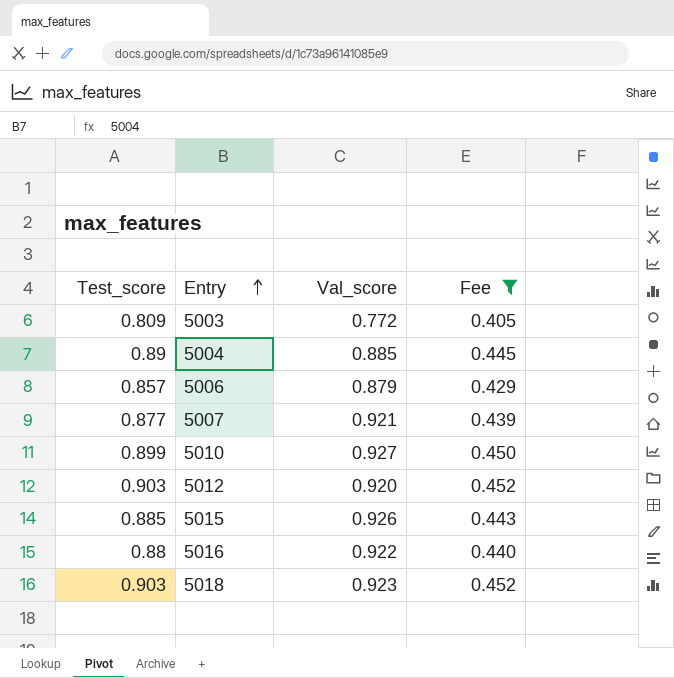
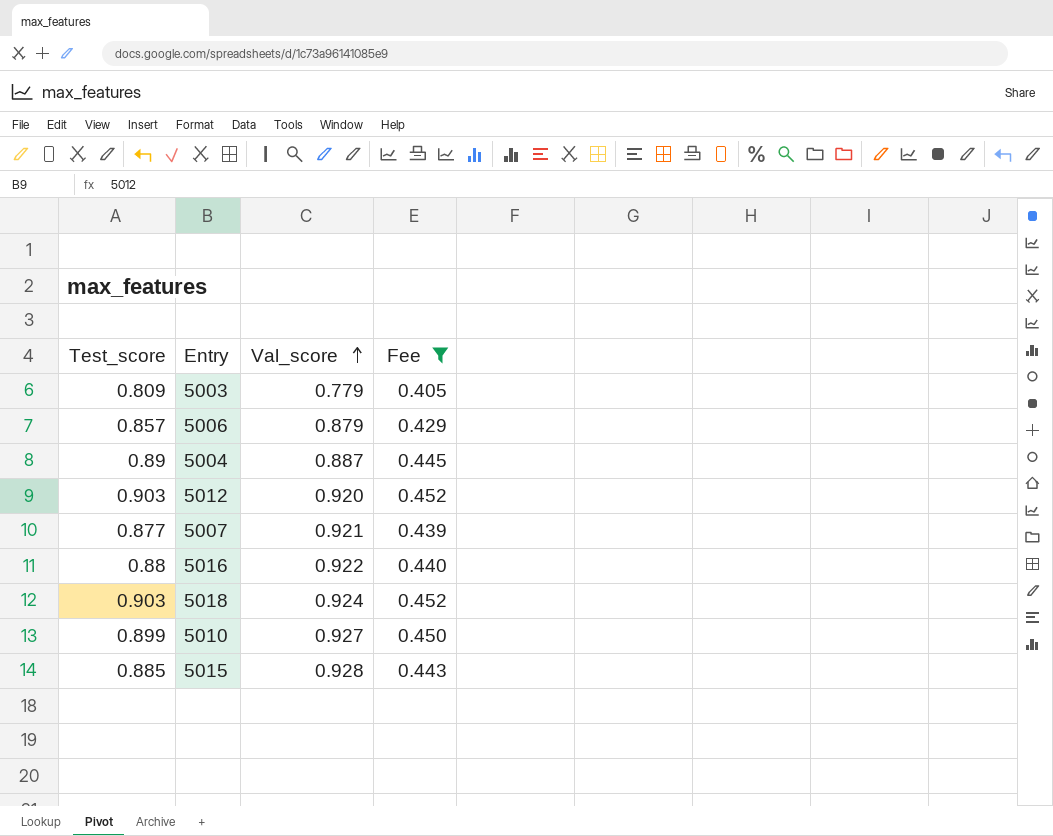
row order: Entry ascending -> Val_score ascending
5003 | Val_score: 0.772 -> 0.779
5004 | Val_score: 0.885 -> 0.887
5018 | Val_score: 0.923 -> 0.924
5015 | Val_score: 0.926 -> 0.928

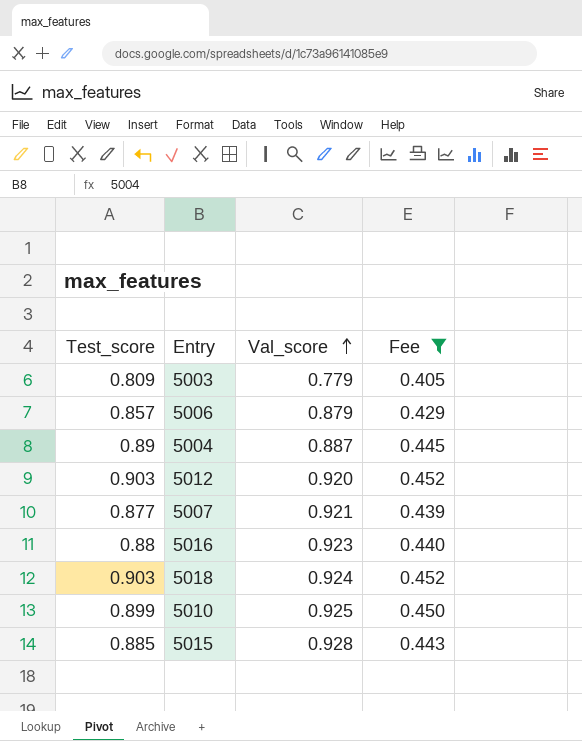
5016 | Val_score: 0.922 -> 0.923
5010 | Val_score: 0.927 -> 0.925

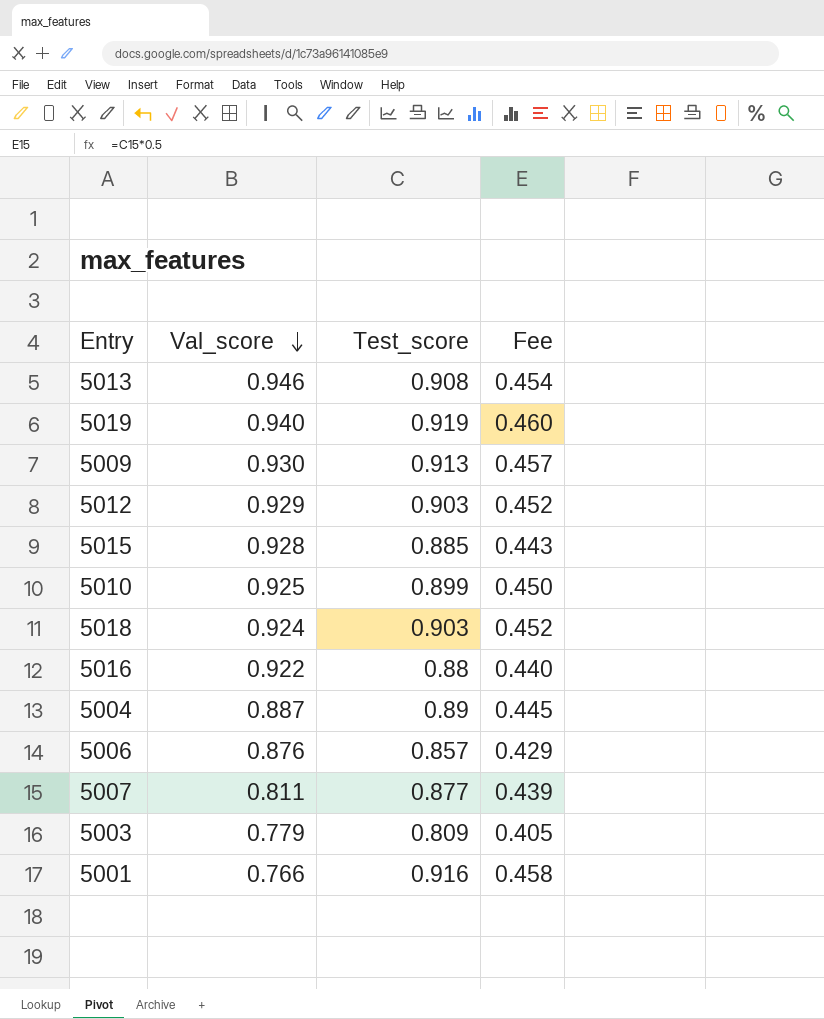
filter: Fee <= 0.452 -> none
row order: Val_score ascending -> Val_score descending
column Test_score | position: 1 -> 3
5012 | Val_score: 0.920 -> 0.929
5016 | Val_score: 0.923 -> 0.922
5006 | Val_score: 0.879 -> 0.876
5007 | Val_score: 0.921 -> 0.811

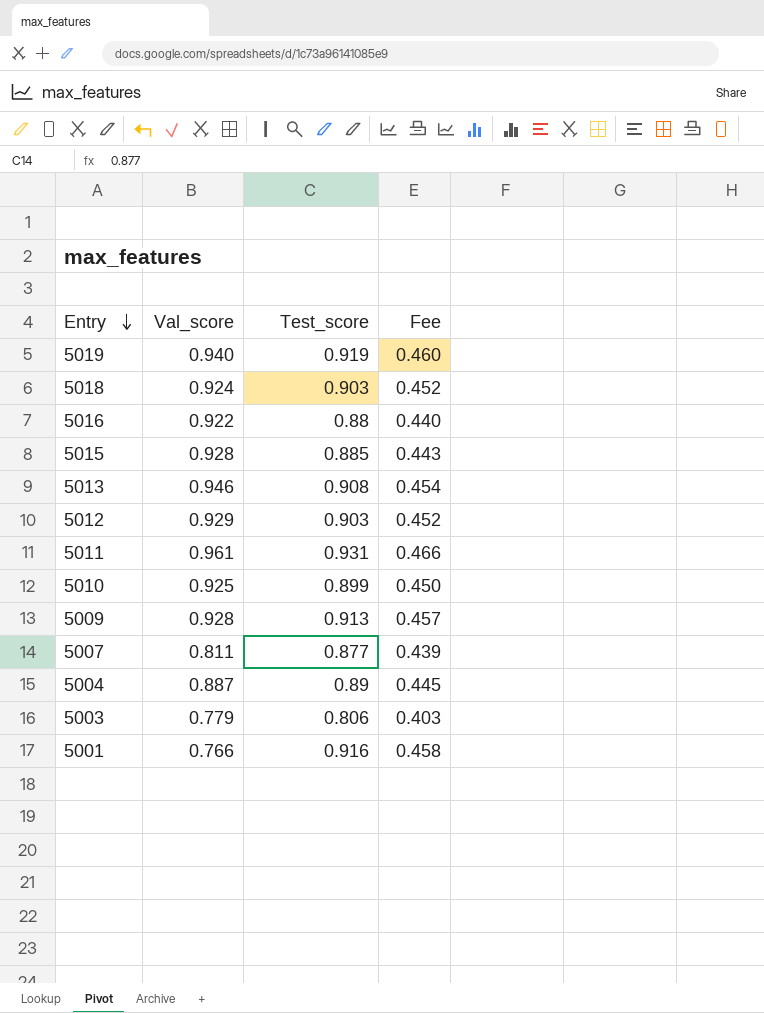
row order: Val_score descending -> Entry descending
row 5006: 0.876 | 0.857 | 0.429 -> none
row 5011: none -> 0.961 | 0.931 | 0.466
5009 | Val_score: 0.930 -> 0.928
5003 | Test_score: 0.809 -> 0.806
5003 | Fee: 0.405 -> 0.403

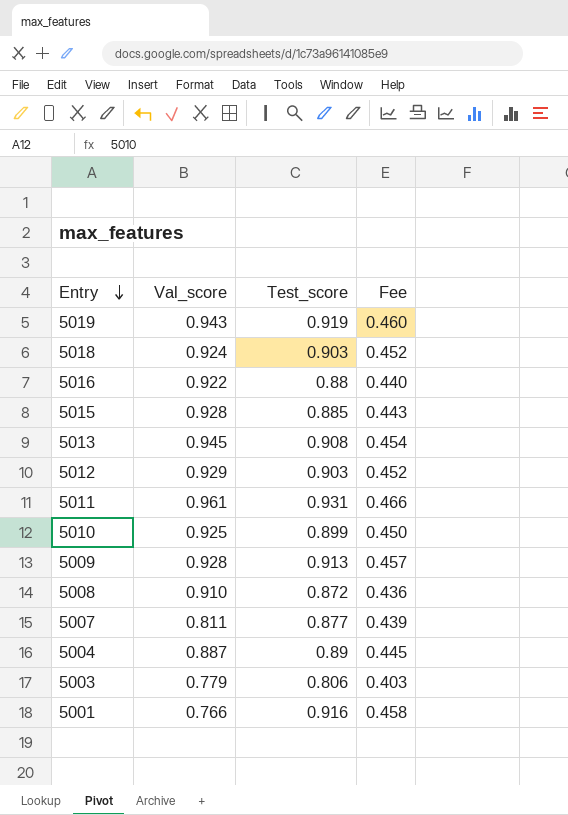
5019 | Val_score: 0.940 -> 0.943
5013 | Val_score: 0.946 -> 0.945
row 5008: none -> 0.910 | 0.872 | 0.436

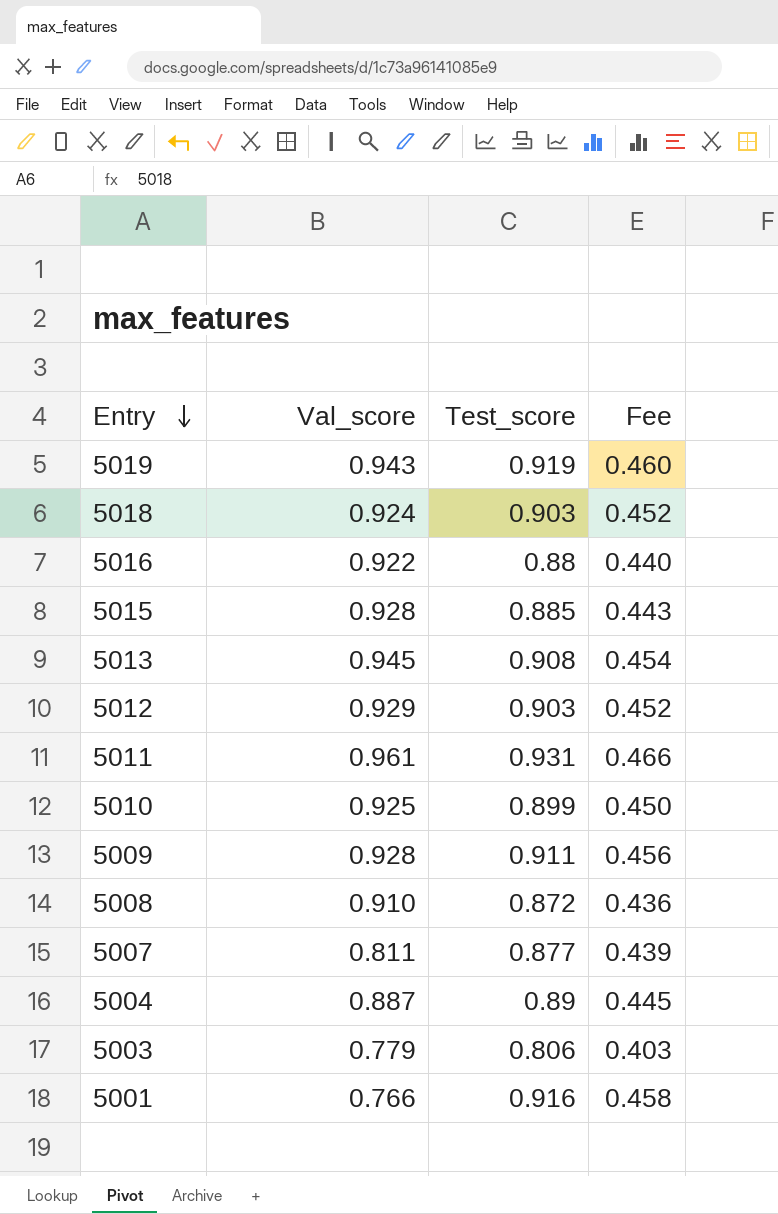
5009 | Test_score: 0.913 -> 0.911
5009 | Fee: 0.457 -> 0.456

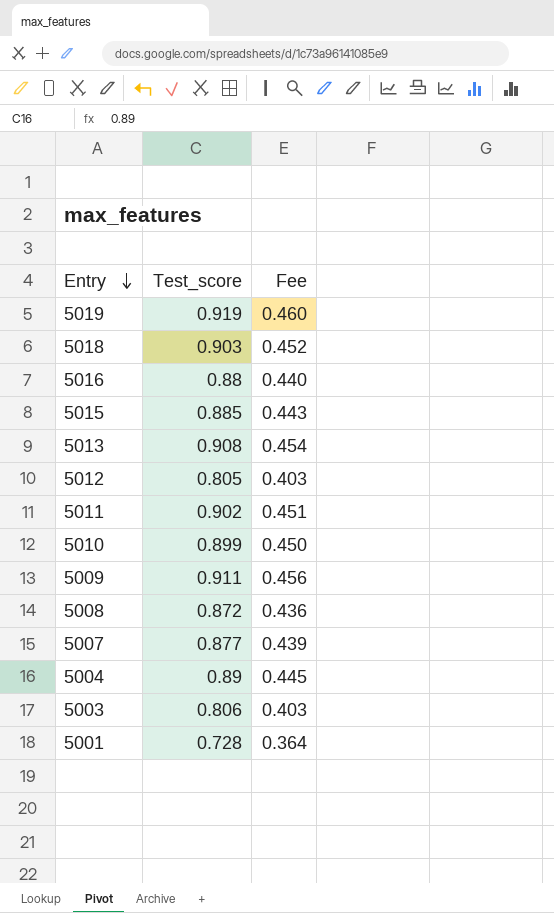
column Val_score | position: 2 -> none
5012 | Test_score: 0.903 -> 0.805
5012 | Fee: 0.452 -> 0.403
5011 | Test_score: 0.931 -> 0.902
5011 | Fee: 0.466 -> 0.451
5001 | Test_score: 0.916 -> 0.728
5001 | Fee: 0.458 -> 0.364

